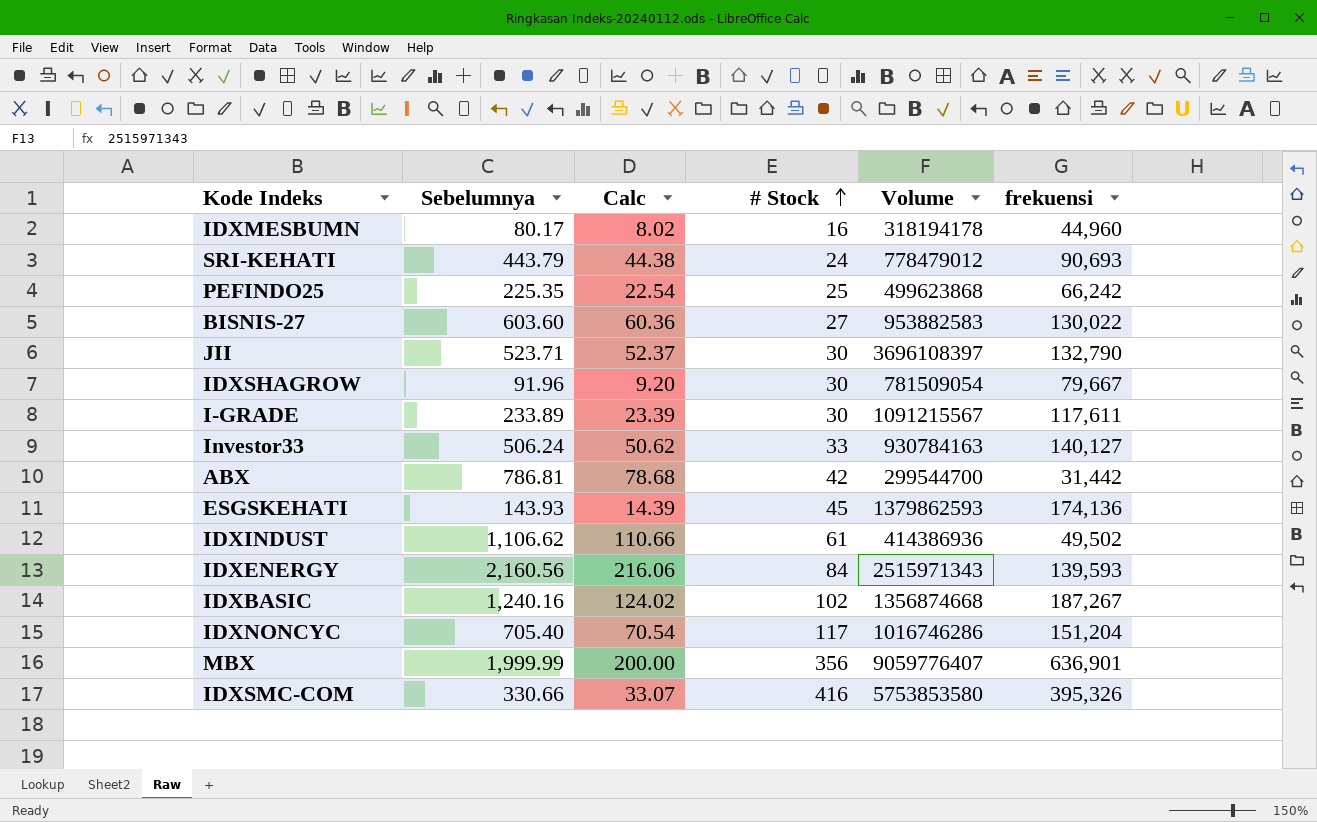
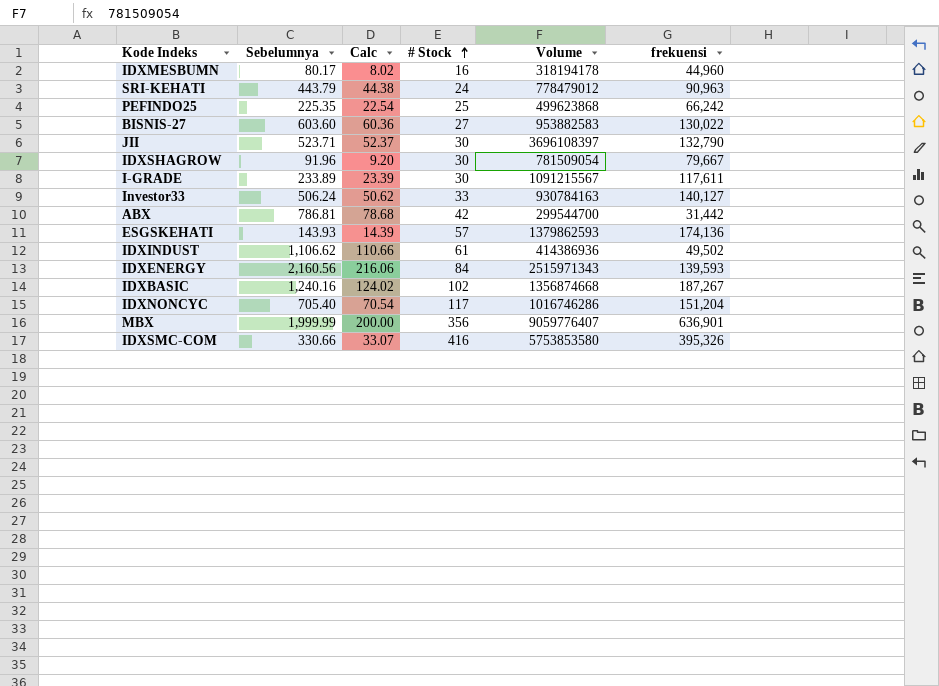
SRI-KEHATI | frekuensi: 90,693 -> 90,963
ESGSKEHATI | # Stock: 45 -> 57

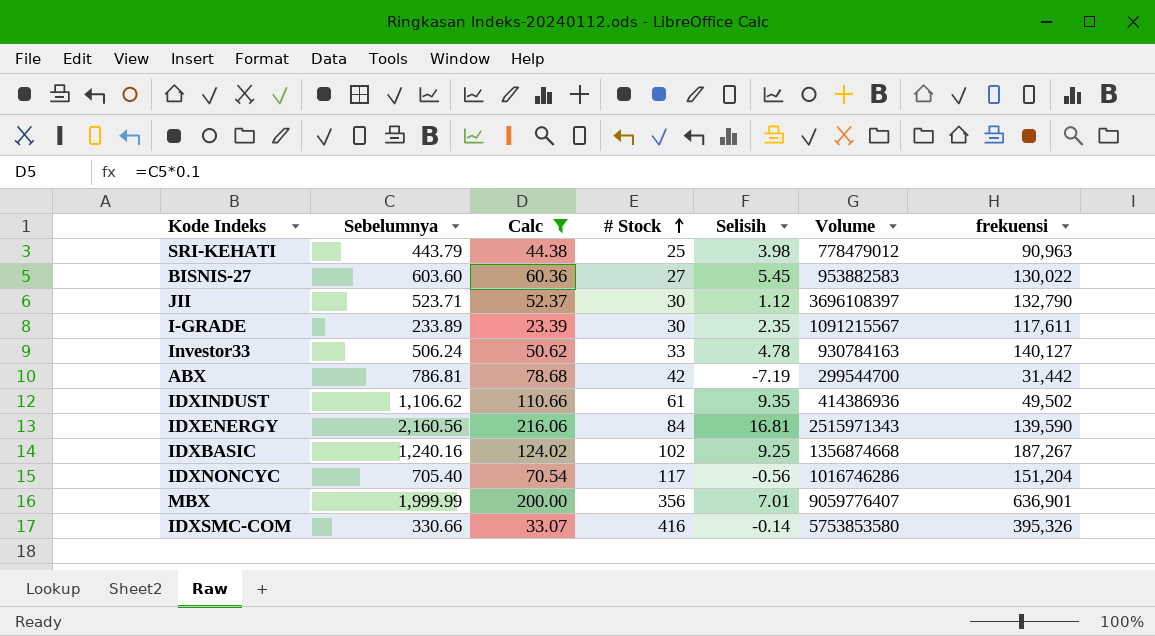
filter: none -> Calc >= 23.39
column Selisih | position: none -> 5
SRI-KEHATI | # Stock: 24 -> 25
IDXENERGY | frekuensi: 139,593 -> 139,590

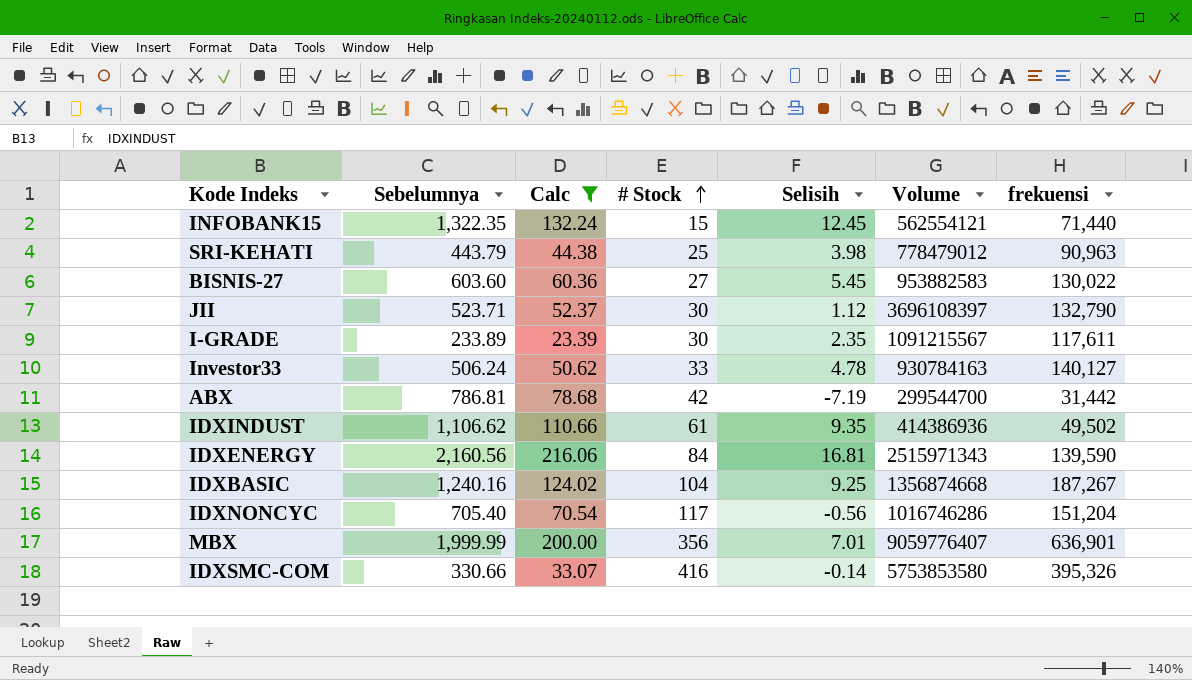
row INFOBANK15: none -> 1,322.35 | 132.24 | 15 | 12.45 | 562554121 | 71,440
IDXBASIC | # Stock: 102 -> 104

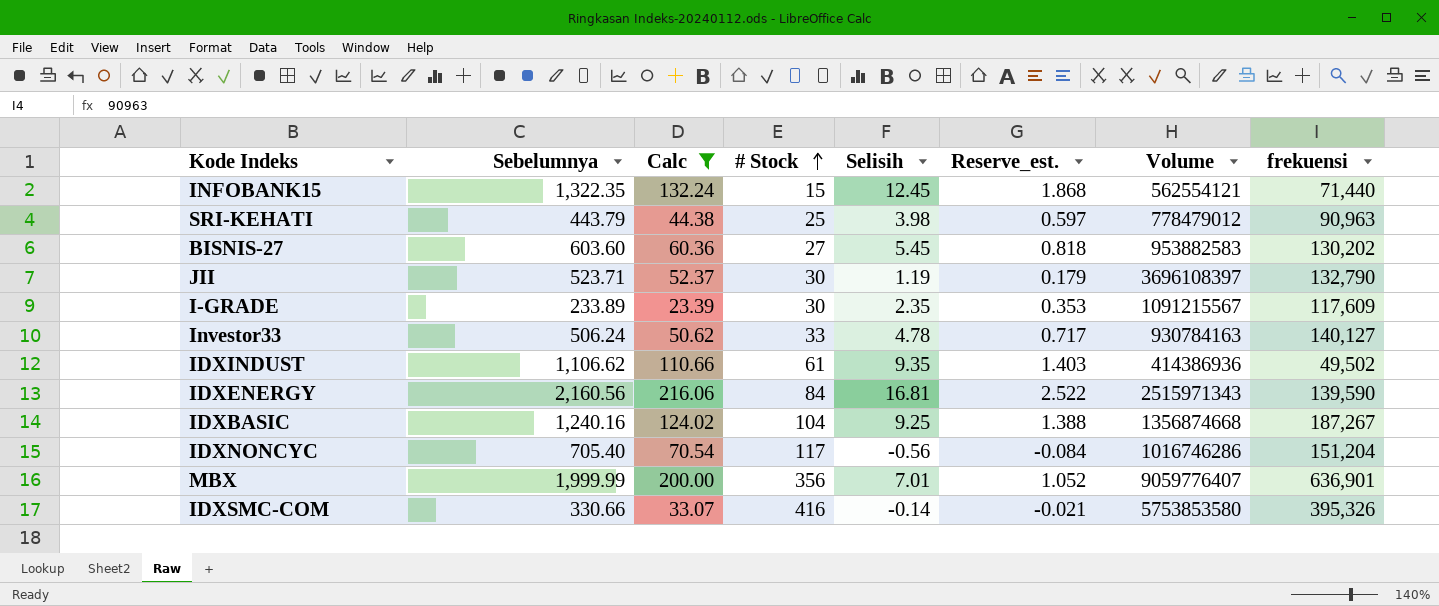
column Reserve_est. | formula: none -> [Selisih] * 0.15
row ABX: 786.81 | 78.68 | 42 | -7.19 | 299544700 | 31,442 -> none
BISNIS-27 | frekuensi: 130,022 -> 130,202
JII | Selisih: 1.12 -> 1.19
I-GRADE | frekuensi: 117,611 -> 117,609

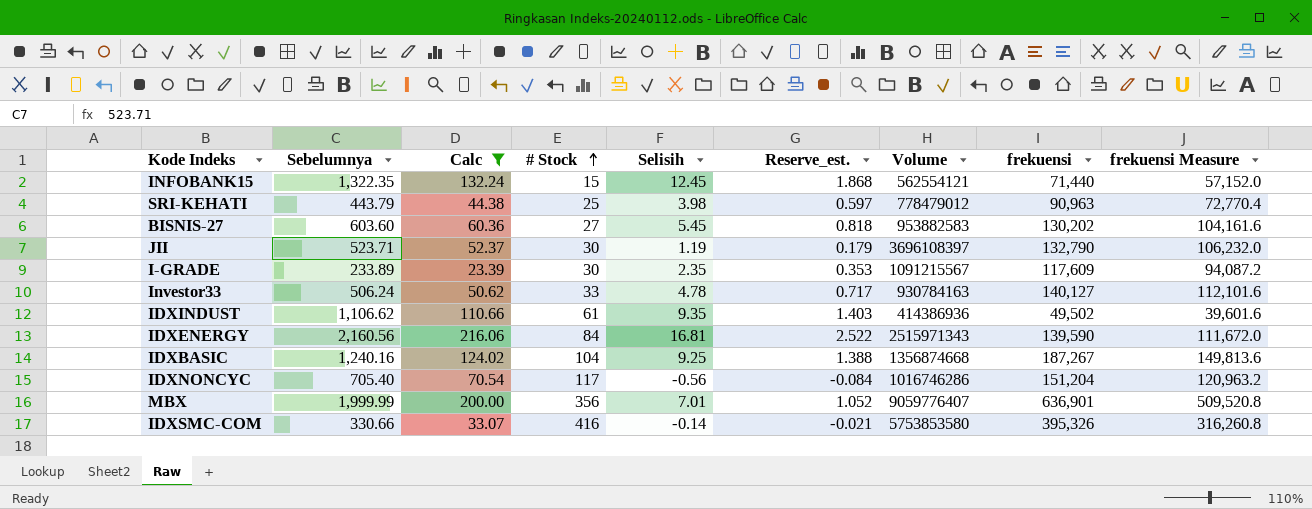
column frekuensi Measure | formula: none -> [frekuensi] * 0.8

